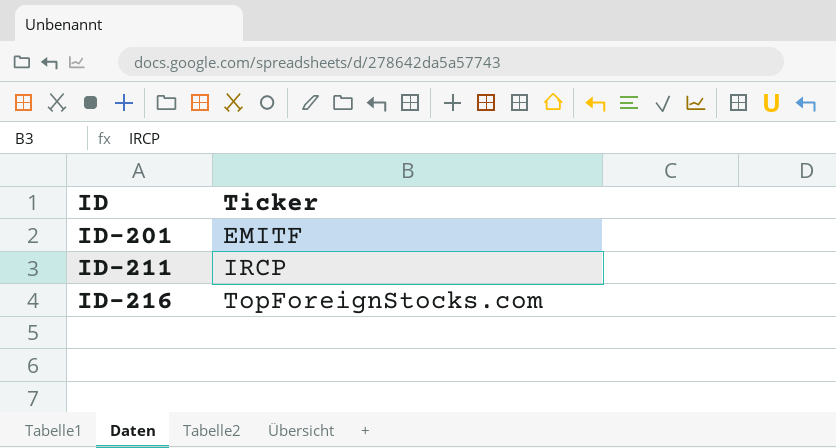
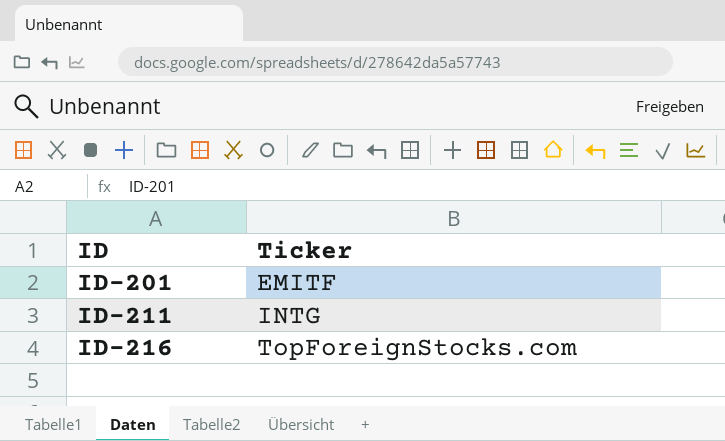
ID-211 | Ticker: IRCP -> INTG

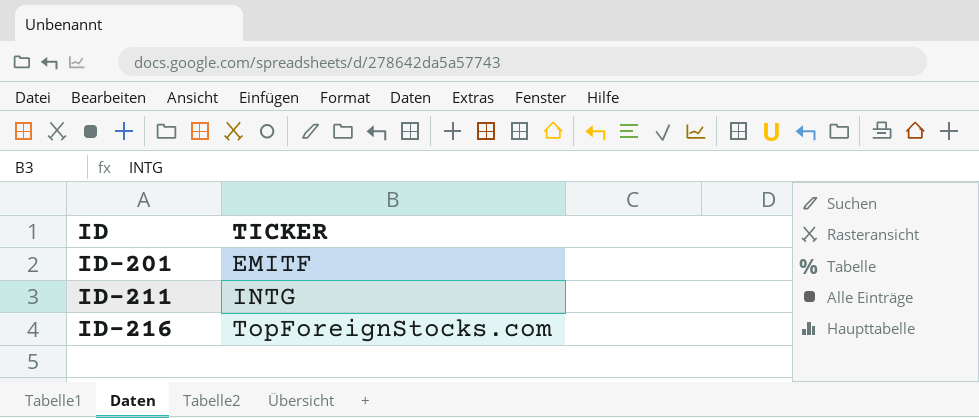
column name: Ticker -> TICKER

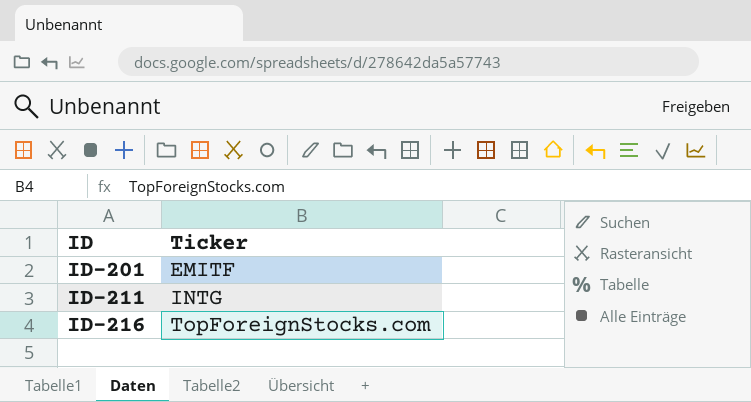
column name: TICKER -> Ticker

